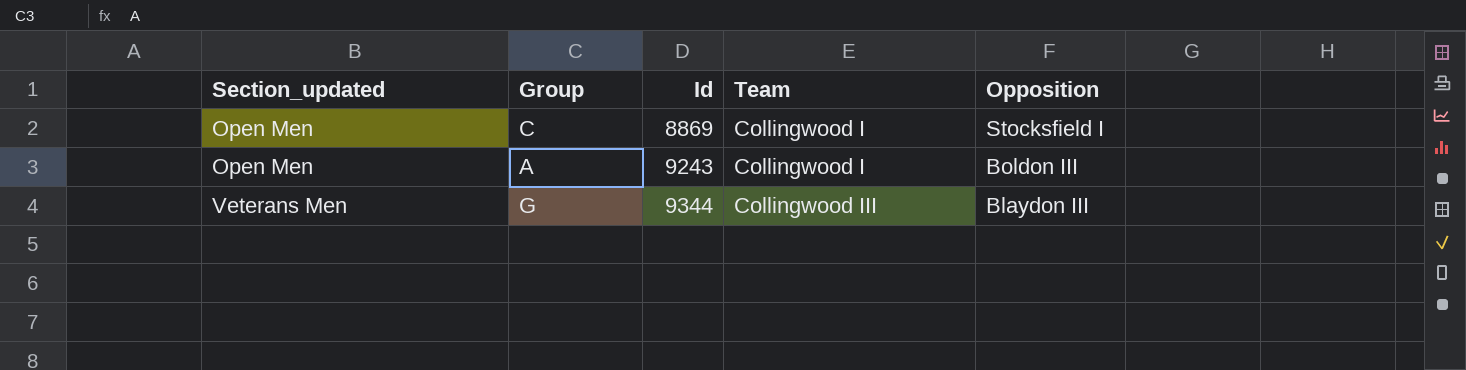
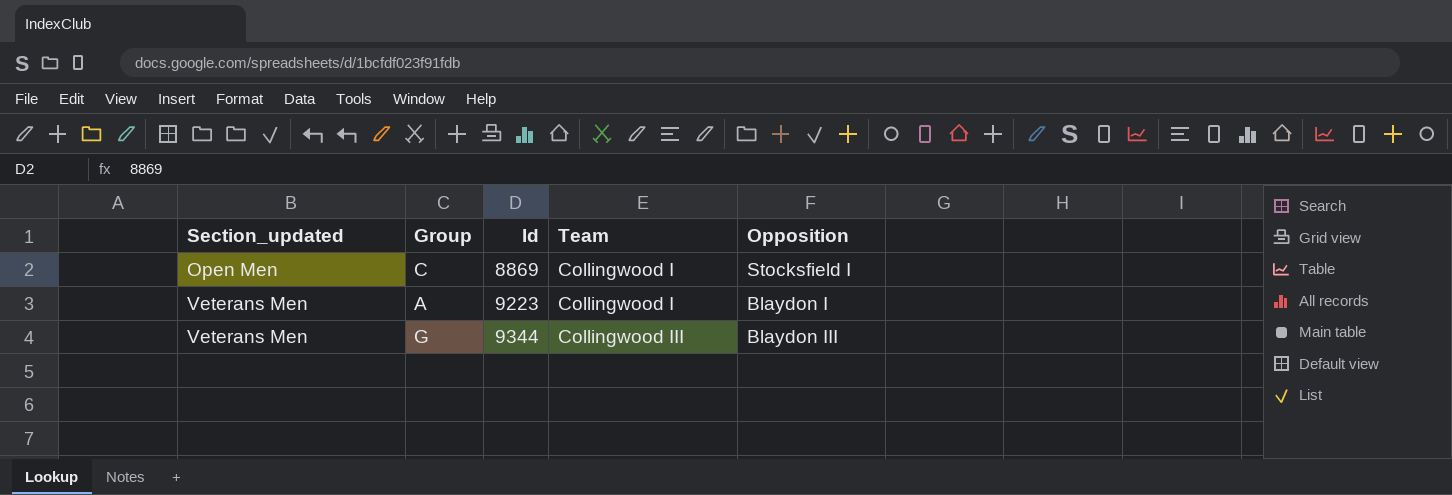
A | Section_updated: Open Men -> Veterans Men
A | Id: 9243 -> 9223
A | Opposition: Boldon III -> Blaydon I

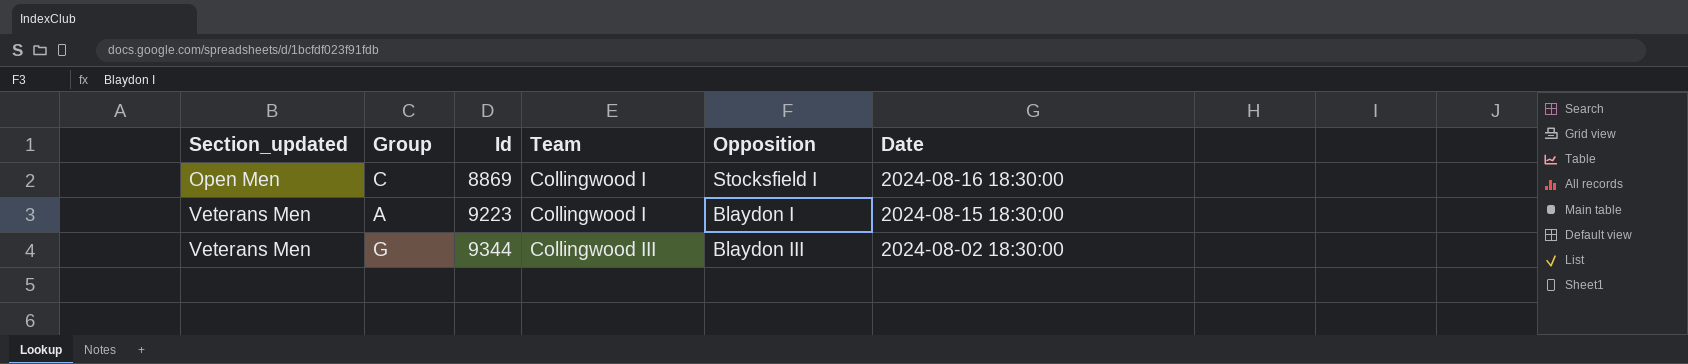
column Date | position: none -> 6

